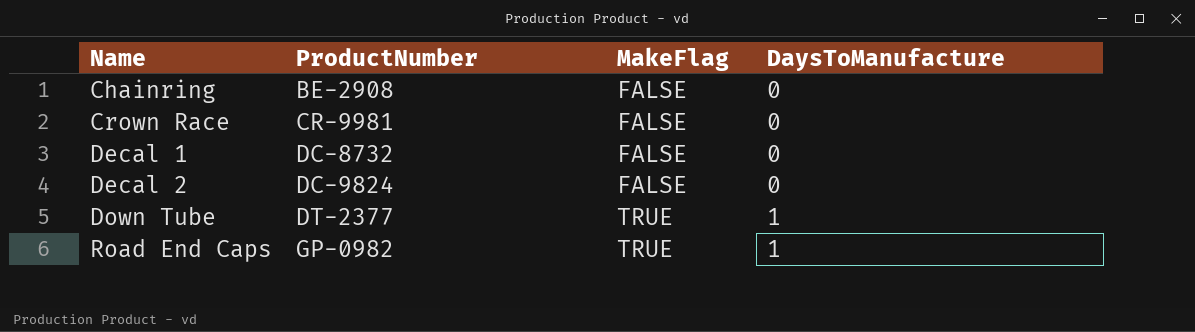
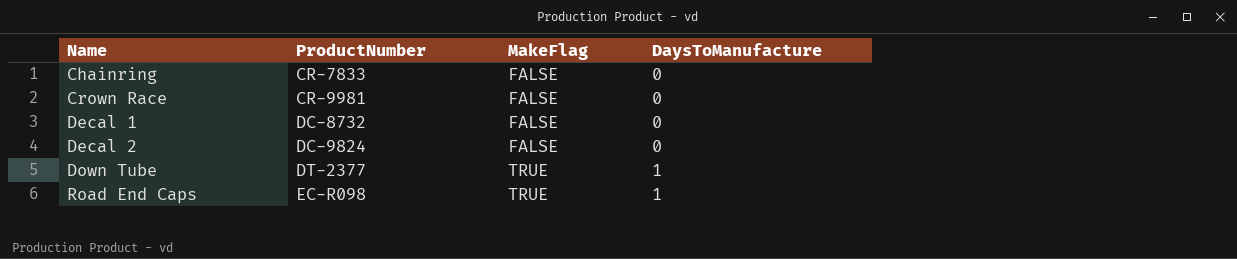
Chainring | ProductNumber: BE-2908 -> CR-7833
Road End Caps | ProductNumber: GP-0982 -> EC-R098

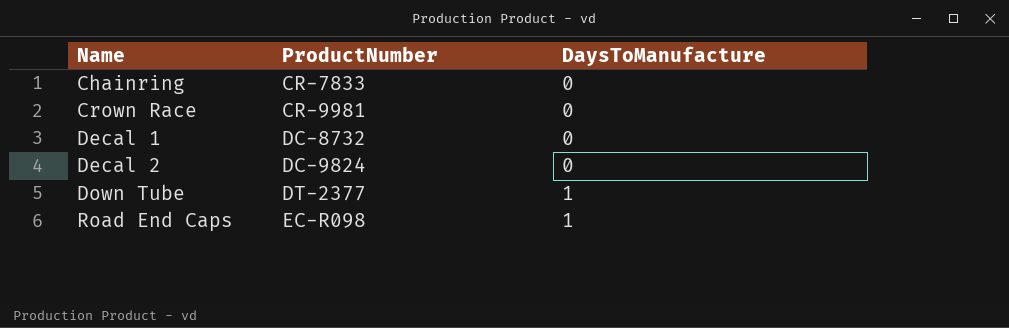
column MakeFlag | position: 3 -> none

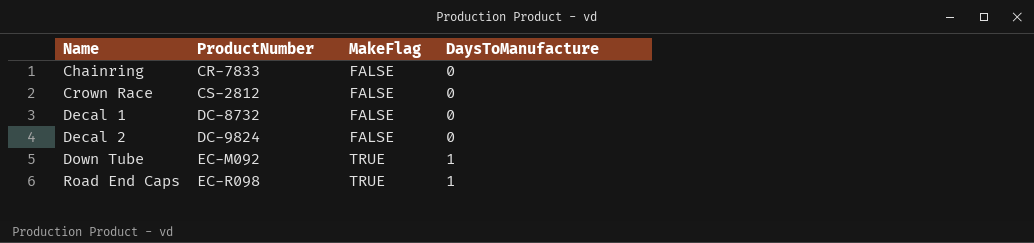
column MakeFlag | position: none -> 3
Crown Race | ProductNumber: CR-9981 -> CS-2812
Down Tube | ProductNumber: DT-2377 -> EC-M092

